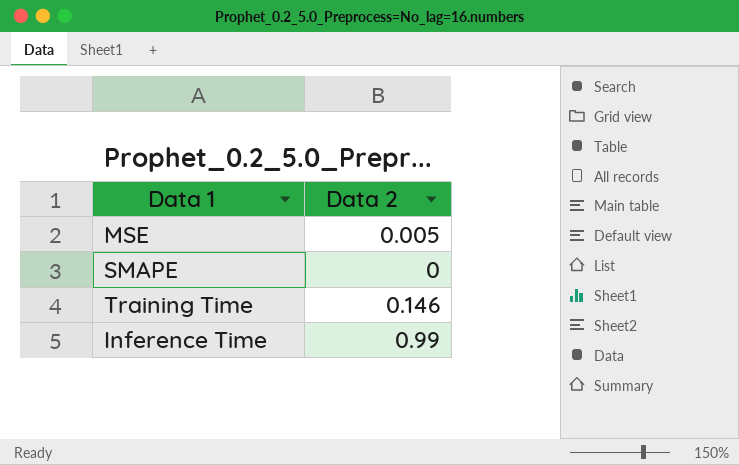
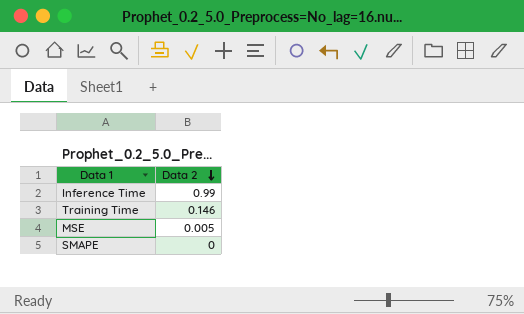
row order: none -> Data 2 descending

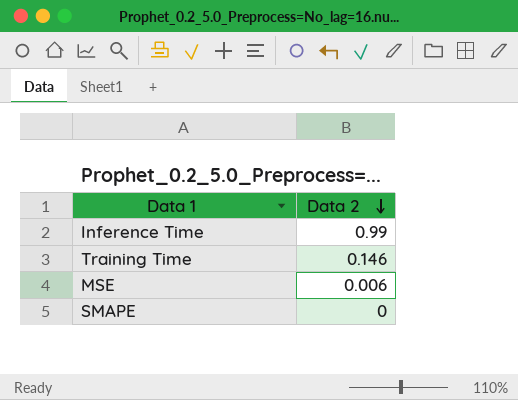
MSE | Data 2: 0.005 -> 0.006

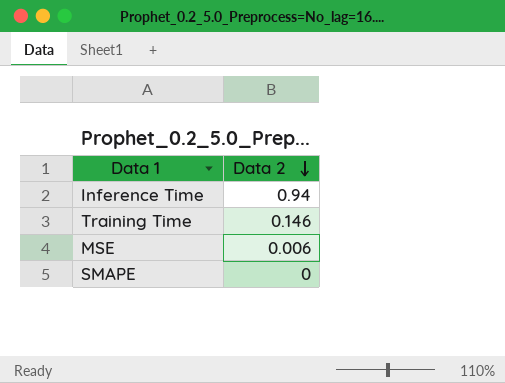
Inference Time | Data 2: 0.99 -> 0.94

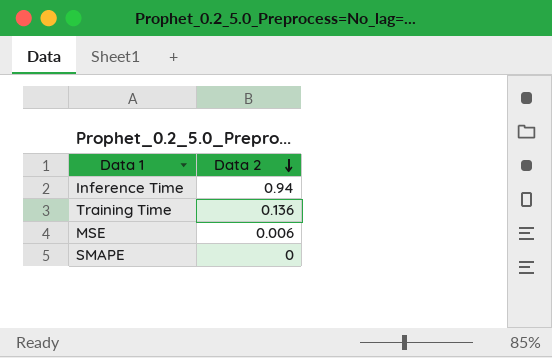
Training Time | Data 2: 0.146 -> 0.136

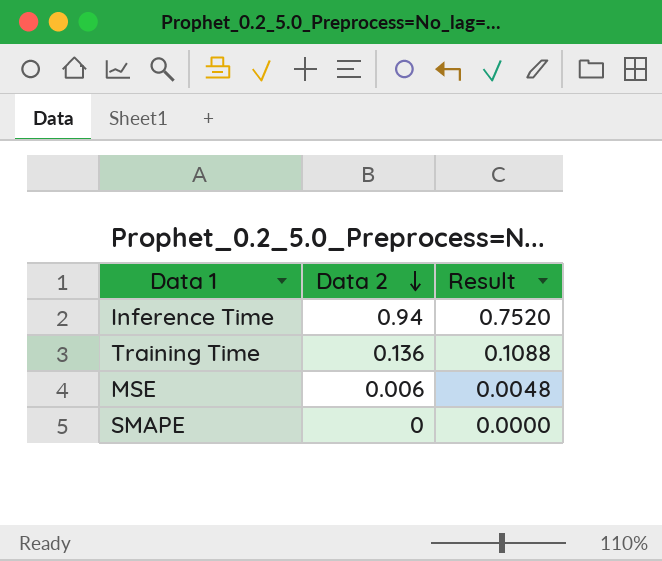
column Result | formula: none -> [Data 2] * 0.8

